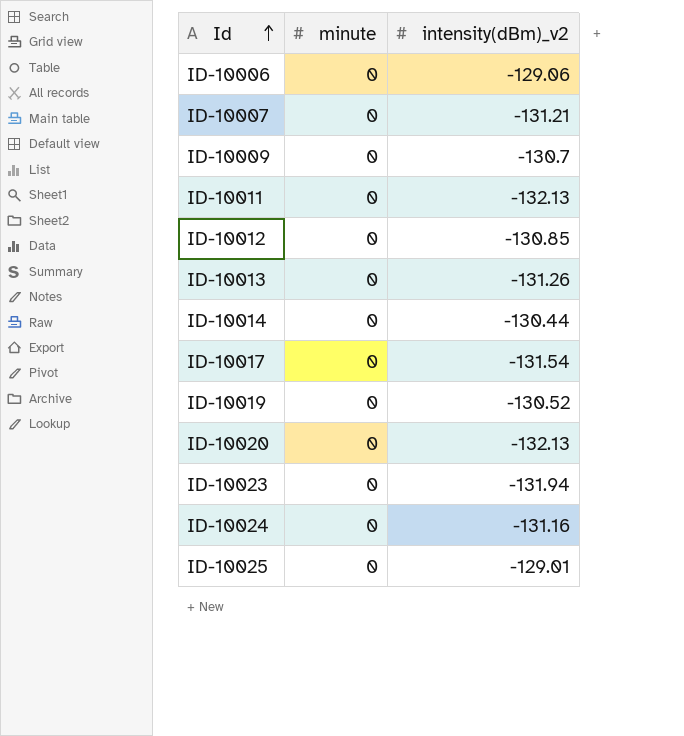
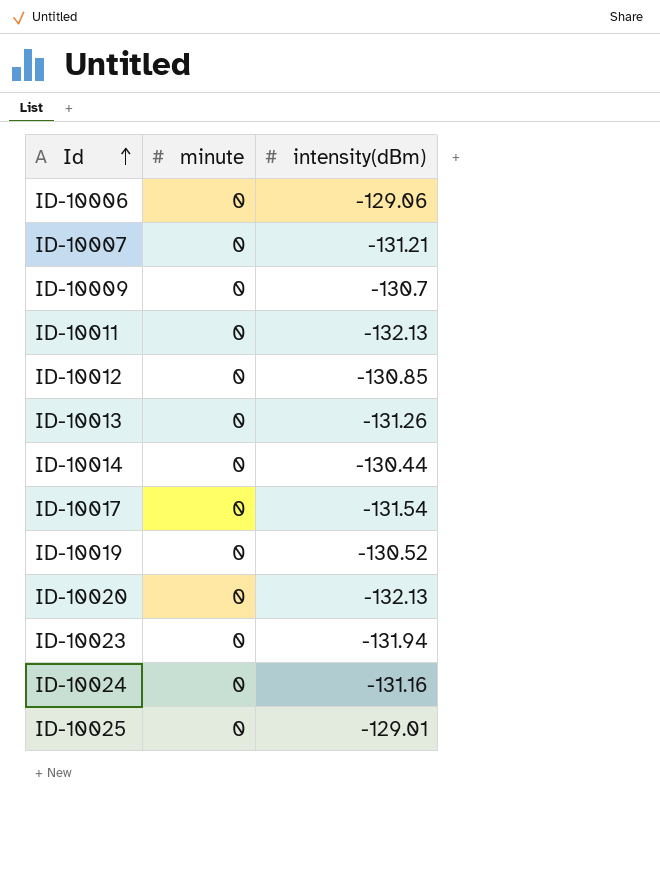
column name: intensity(dBm)_v2 -> intensity(dBm)

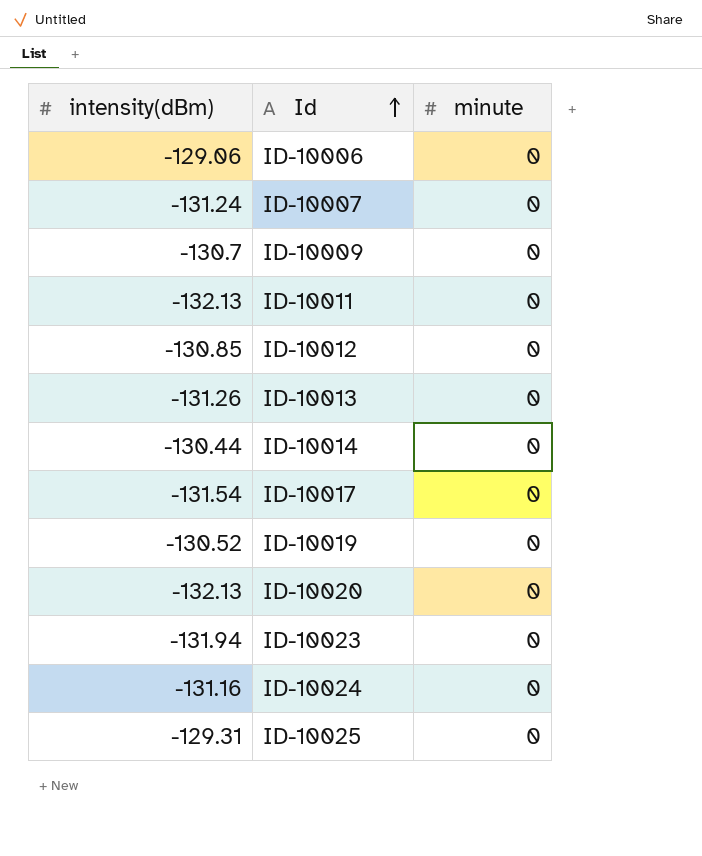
column intensity(dBm) | position: 3 -> 1
ID-10007 | intensity(dBm): -131.21 -> -131.24
ID-10025 | intensity(dBm): -129.01 -> -129.31

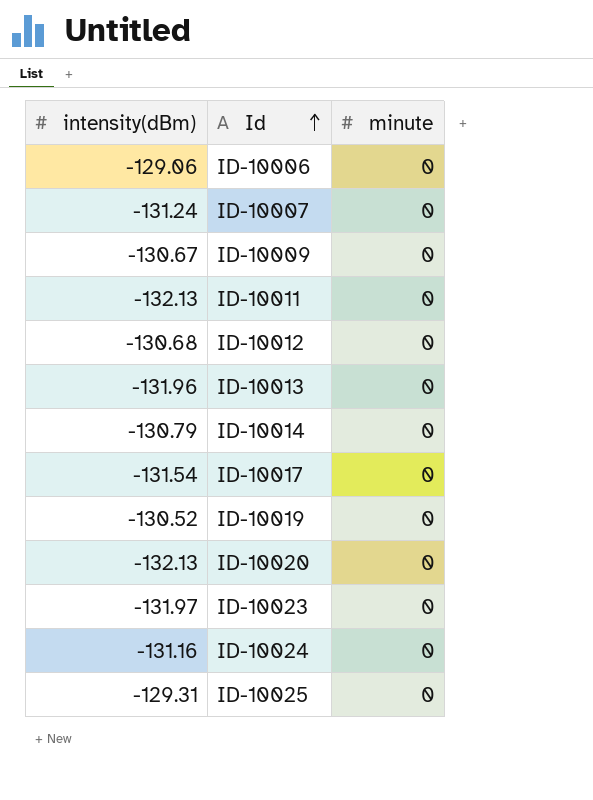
ID-10009 | intensity(dBm): -130.7 -> -130.67
ID-10012 | intensity(dBm): -130.85 -> -130.68
ID-10013 | intensity(dBm): -131.26 -> -131.96
ID-10014 | intensity(dBm): -130.44 -> -130.79
ID-10023 | intensity(dBm): -131.94 -> -131.97

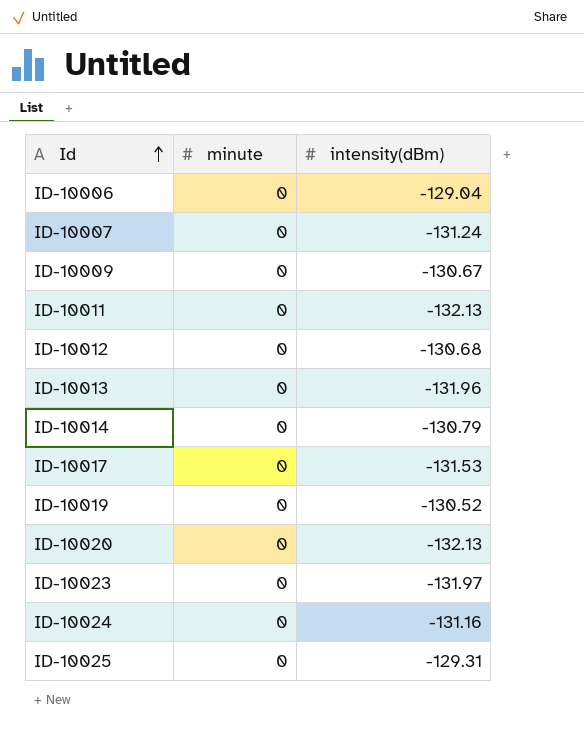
column intensity(dBm) | position: 1 -> 3
ID-10006 | intensity(dBm): -129.06 -> -129.04
ID-10017 | intensity(dBm): -131.54 -> -131.53

